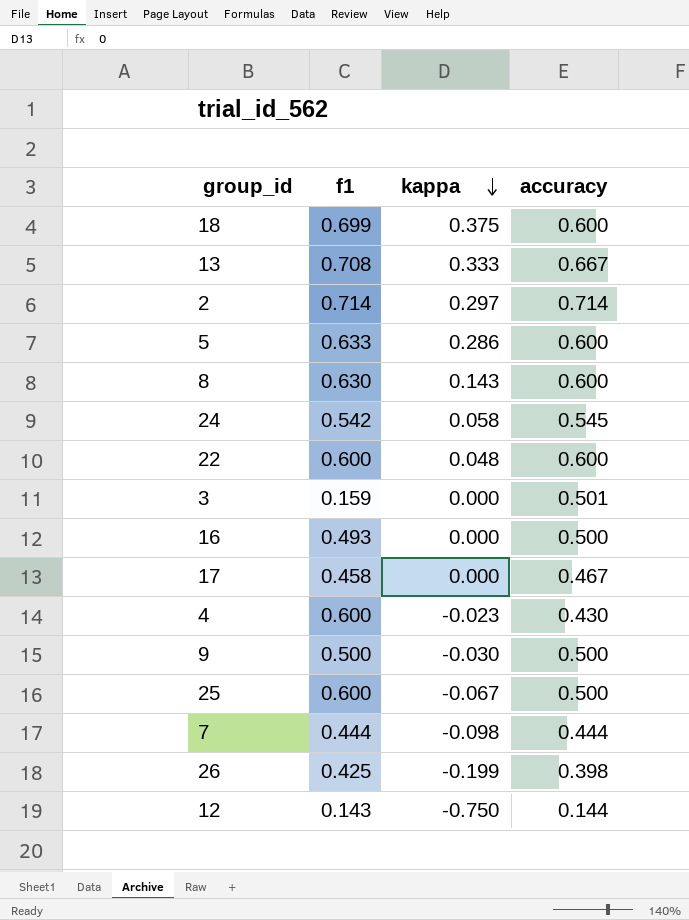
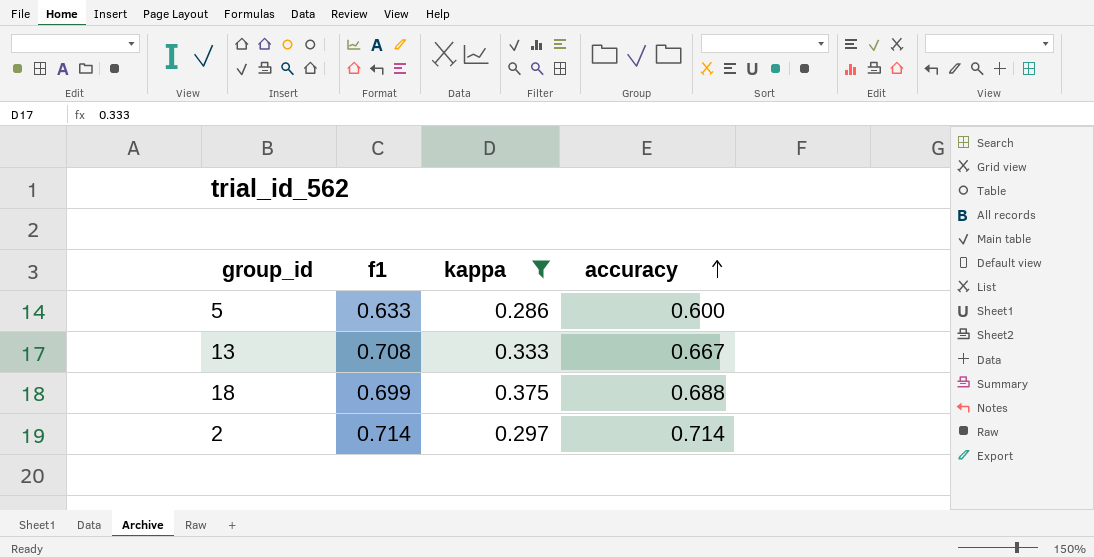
filter: none -> kappa >= 0.286
row order: kappa descending -> accuracy ascending
18 | accuracy: 0.600 -> 0.688

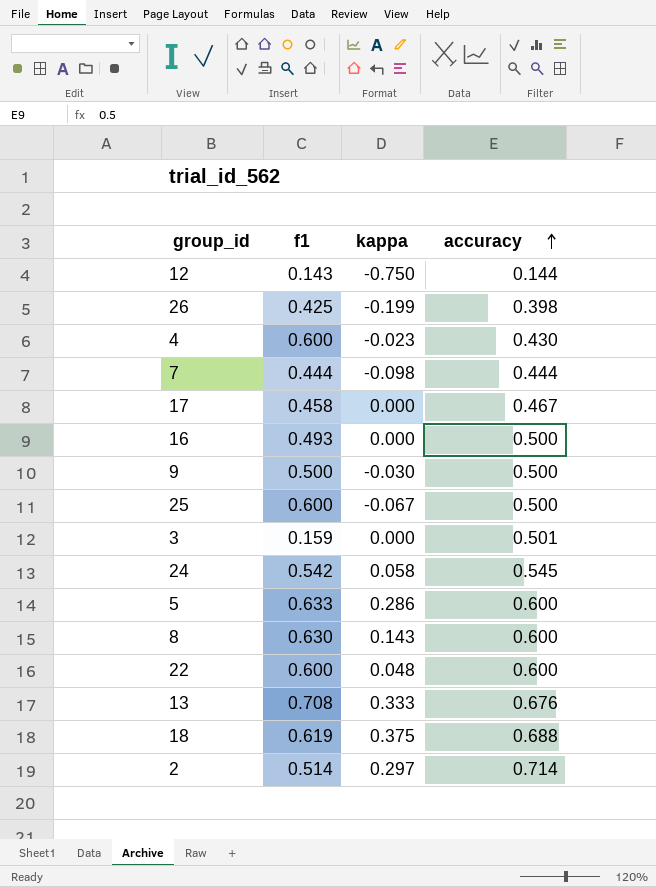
filter: kappa >= 0.286 -> none
13 | accuracy: 0.667 -> 0.676
18 | f1: 0.699 -> 0.619
2 | f1: 0.714 -> 0.514

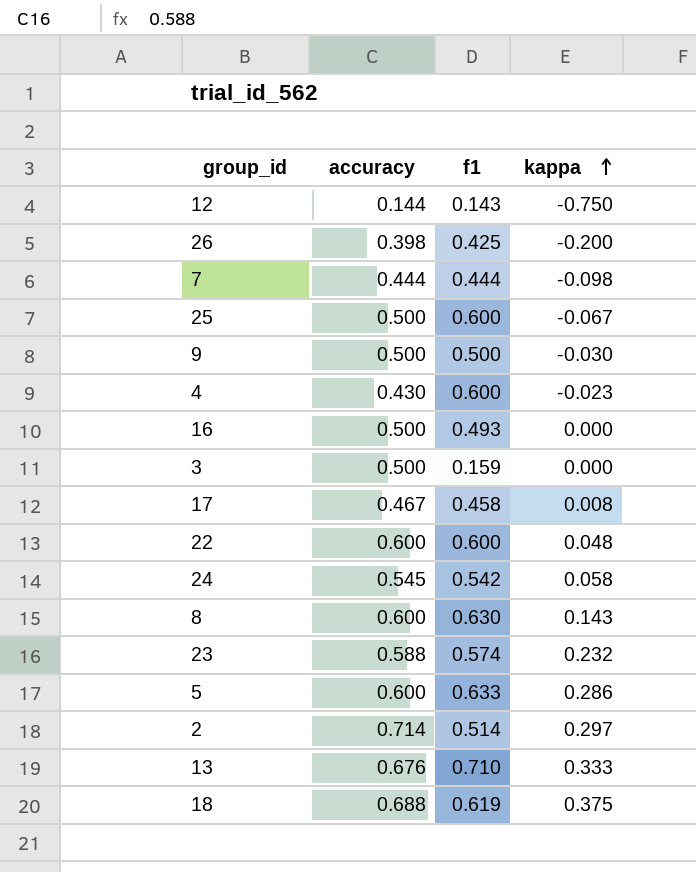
row order: accuracy ascending -> kappa ascending
column accuracy | position: 4 -> 2
26 | kappa: -0.199 -> -0.200
3 | accuracy: 0.501 -> 0.500
17 | kappa: 0.000 -> 0.008
row 23: none -> 0.588 | 0.574 | 0.232
13 | f1: 0.708 -> 0.710

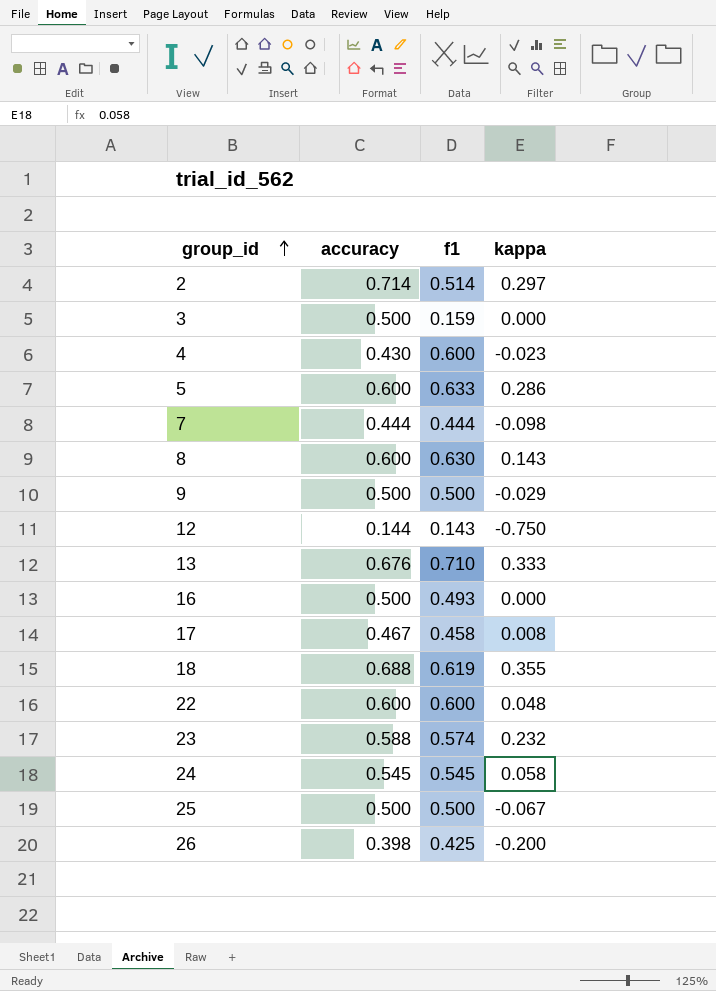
row order: kappa ascending -> group_id ascending
9 | kappa: -0.030 -> -0.029
18 | kappa: 0.375 -> 0.355
24 | f1: 0.542 -> 0.545
25 | f1: 0.600 -> 0.500

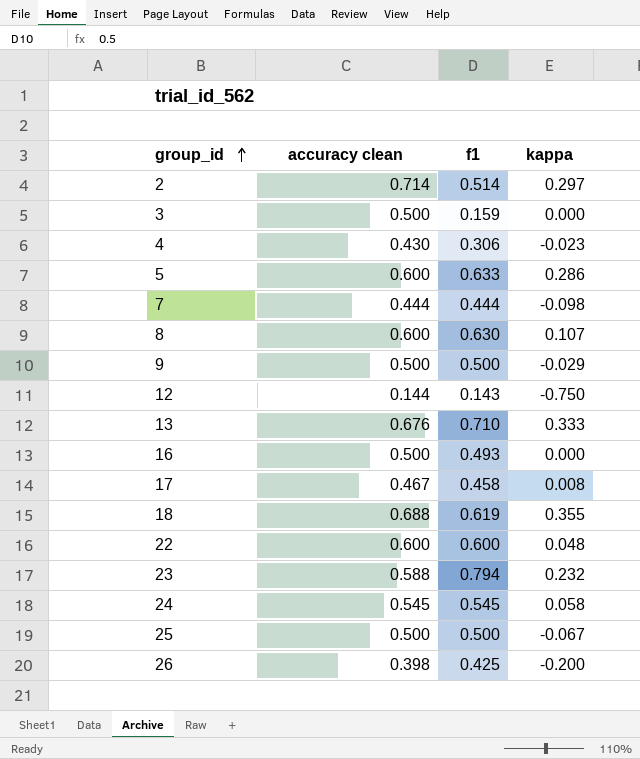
column name: accuracy -> accuracy clean
4 | f1: 0.600 -> 0.306
8 | kappa: 0.143 -> 0.107
23 | f1: 0.574 -> 0.794

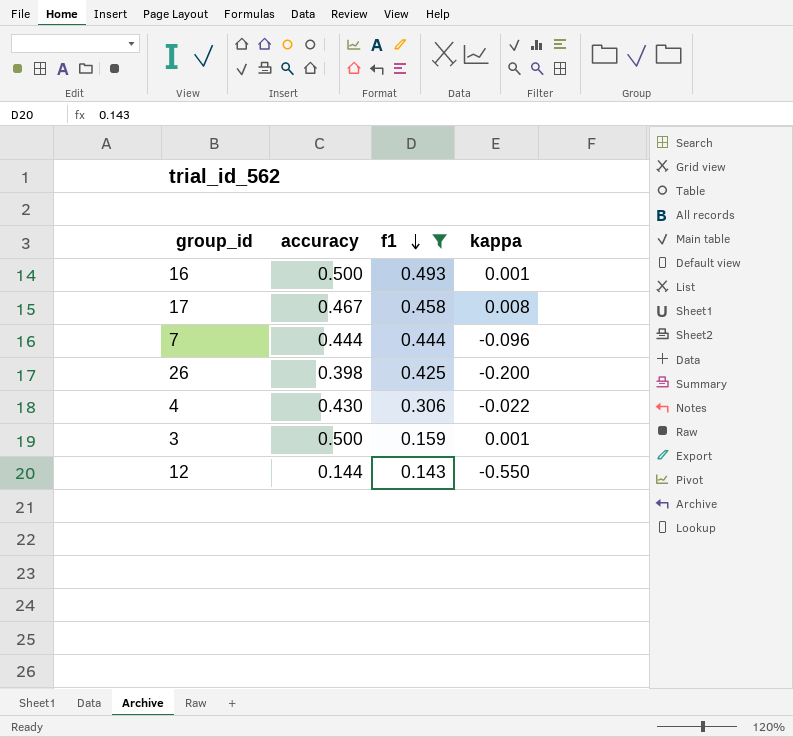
filter: none -> f1 <= 0.493
row order: group_id ascending -> f1 descending
column name: accuracy clean -> accuracy
16 | kappa: 0.000 -> 0.001
7 | kappa: -0.098 -> -0.096
4 | kappa: -0.023 -> -0.022
3 | kappa: 0.000 -> 0.001
12 | kappa: -0.750 -> -0.550

